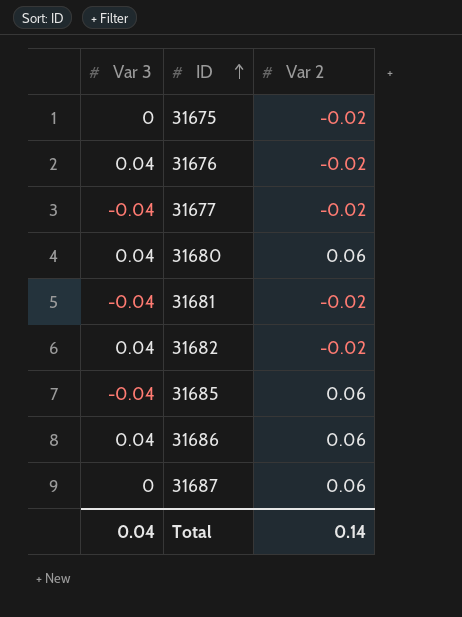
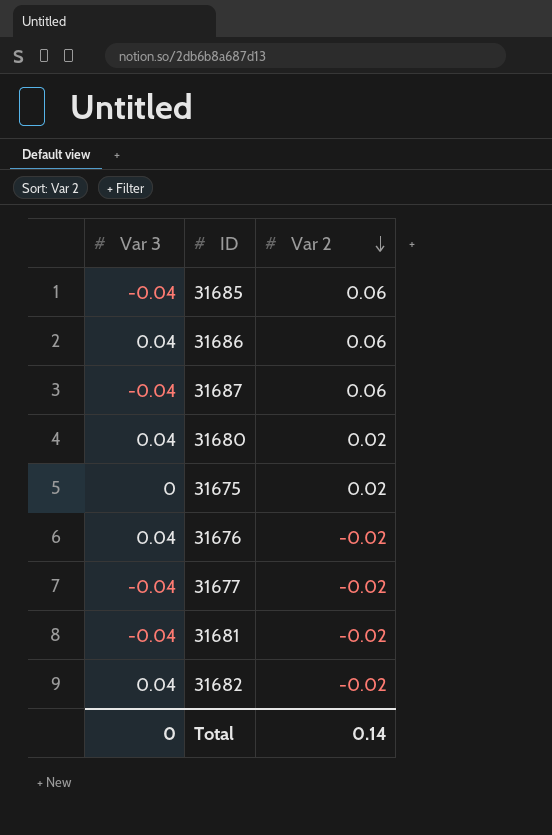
row order: ID ascending -> Var 2 descending
31687 | Var 3: 0 -> -0.04
31680 | Var 2: 0.06 -> 0.02
31675 | Var 2: -0.02 -> 0.02
Total | Var 3: 0.04 -> 0

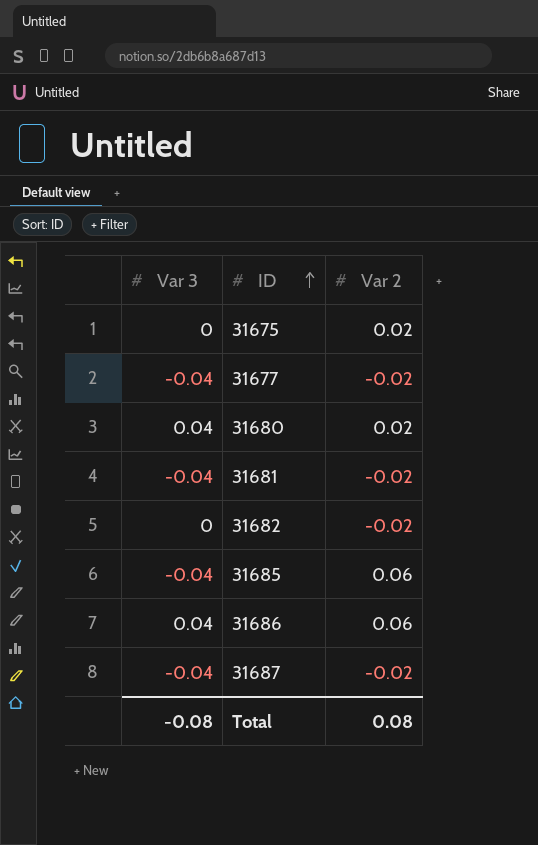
row order: Var 2 descending -> ID ascending
row 31676: 0.04 | -0.02 -> none
31682 | Var 3: 0.04 -> 0
31687 | Var 2: 0.06 -> -0.02
Total | Var 3: 0 -> -0.08
Total | Var 2: 0.14 -> 0.08

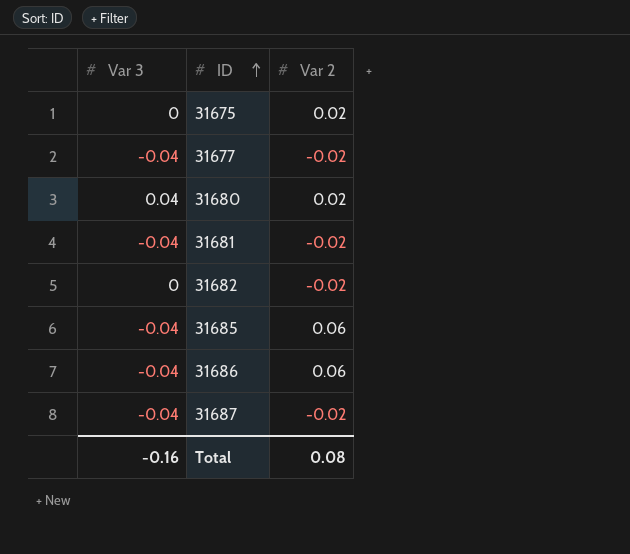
31686 | Var 3: 0.04 -> -0.04
Total | Var 3: -0.08 -> -0.16

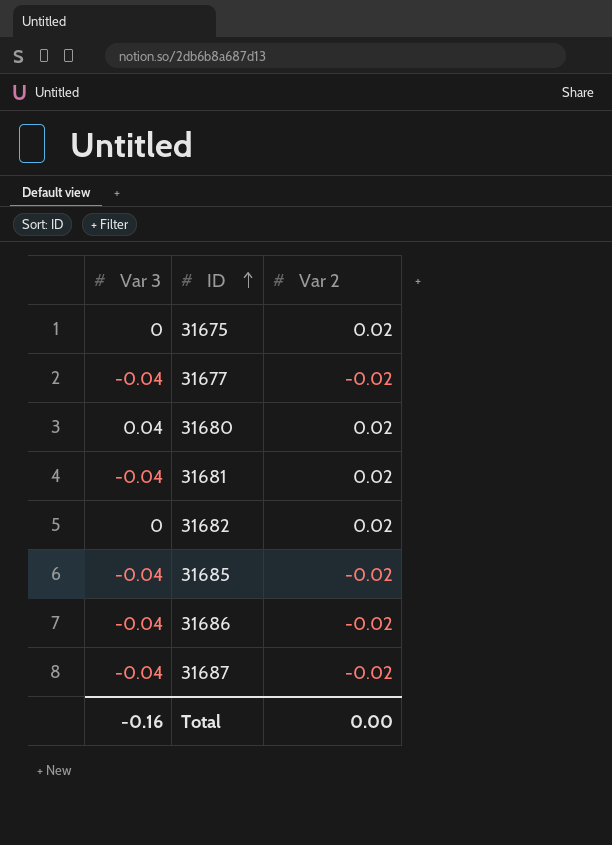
31681 | Var 2: -0.02 -> 0.02
31682 | Var 2: -0.02 -> 0.02
31685 | Var 2: 0.06 -> -0.02
31686 | Var 2: 0.06 -> -0.02
Total | Var 2: 0.08 -> 0.00

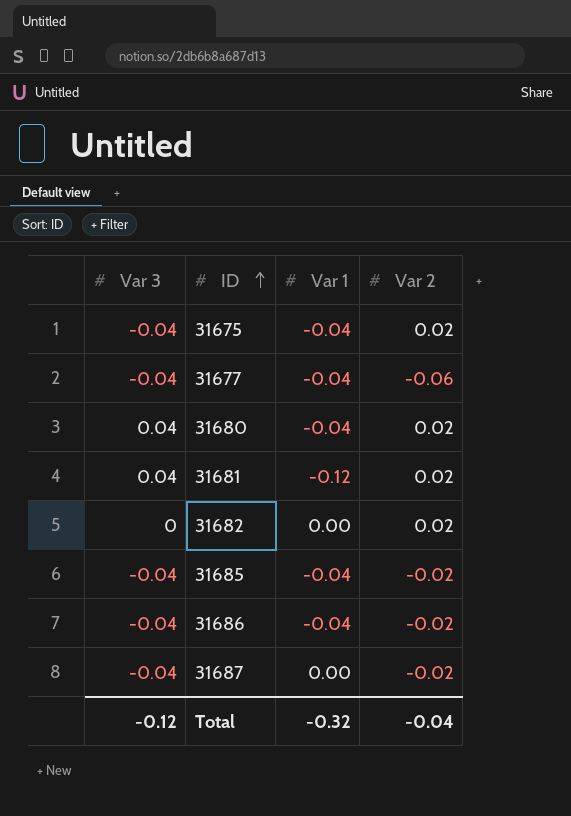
column Var 1 | position: none -> 3
31675 | Var 3: 0 -> -0.04
31677 | Var 2: -0.02 -> -0.06
31681 | Var 3: -0.04 -> 0.04
Total | Var 3: -0.16 -> -0.12
Total | Var 2: 0.00 -> -0.04

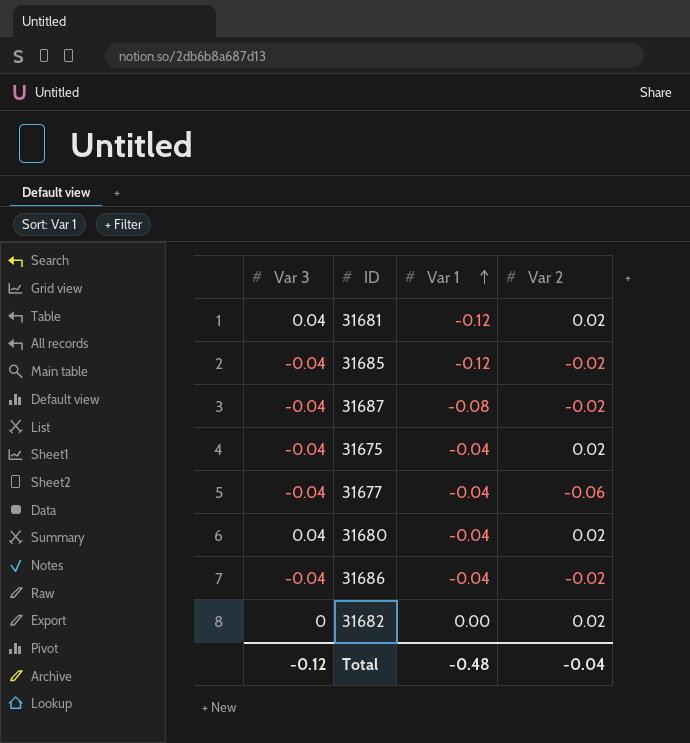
row order: ID ascending -> Var 1 ascending
31685 | Var 1: -0.04 -> -0.12
31687 | Var 1: 0.00 -> -0.08
Total | Var 1: -0.32 -> -0.48

